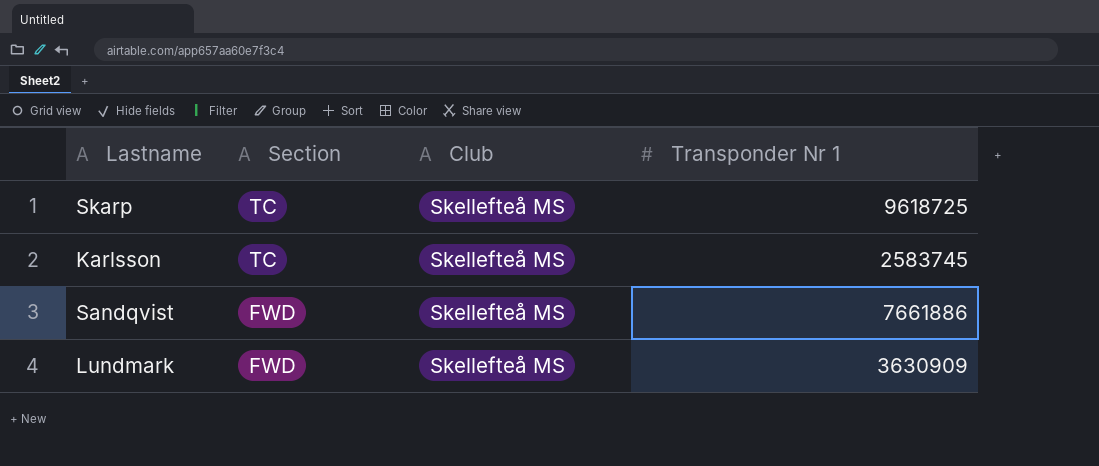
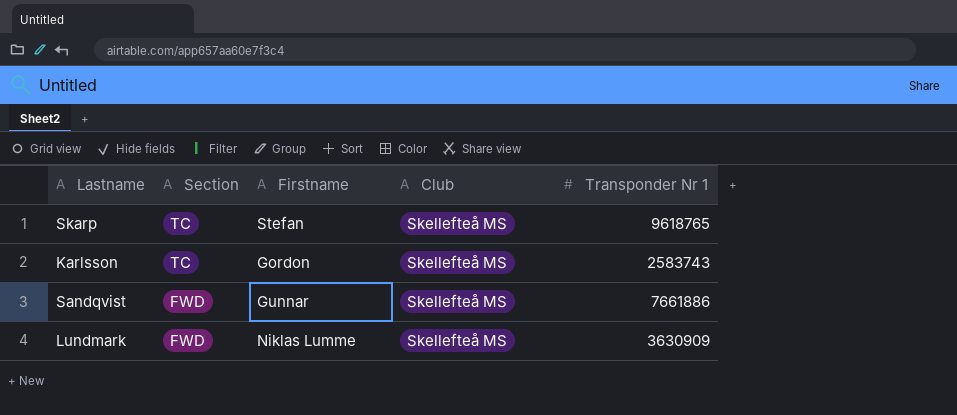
column Firstname | position: none -> 3
Skarp | Transponder Nr 1: 9618725 -> 9618765
Karlsson | Transponder Nr 1: 2583745 -> 2583743

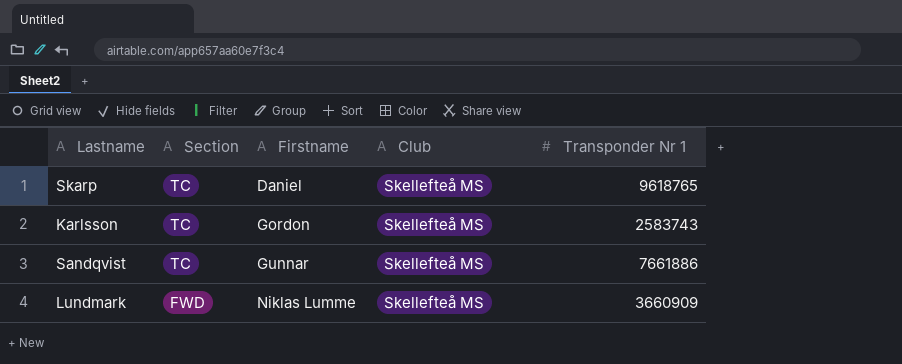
Skarp | Firstname: Stefan -> Daniel
Sandqvist | Section: FWD -> TC
Lundmark | Transponder Nr 1: 3630909 -> 3660909

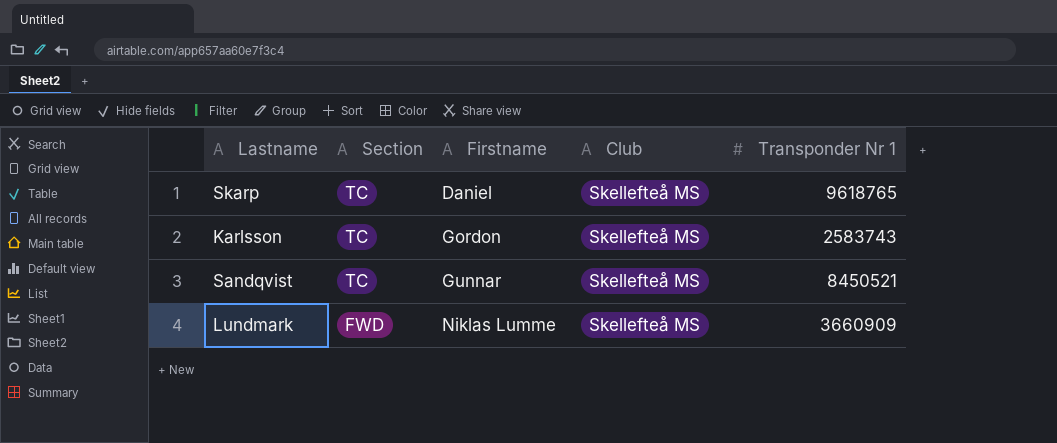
Sandqvist | Transponder Nr 1: 7661886 -> 8450521

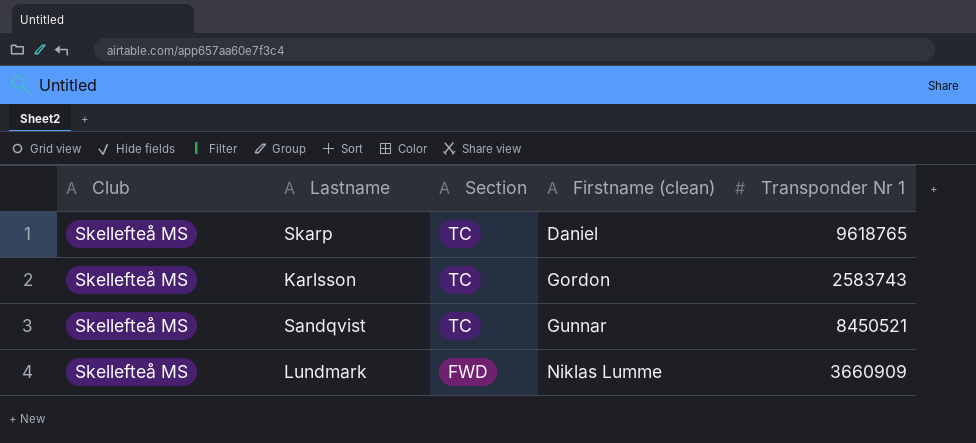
column Club | position: 4 -> 1
column name: Firstname -> Firstname (clean)

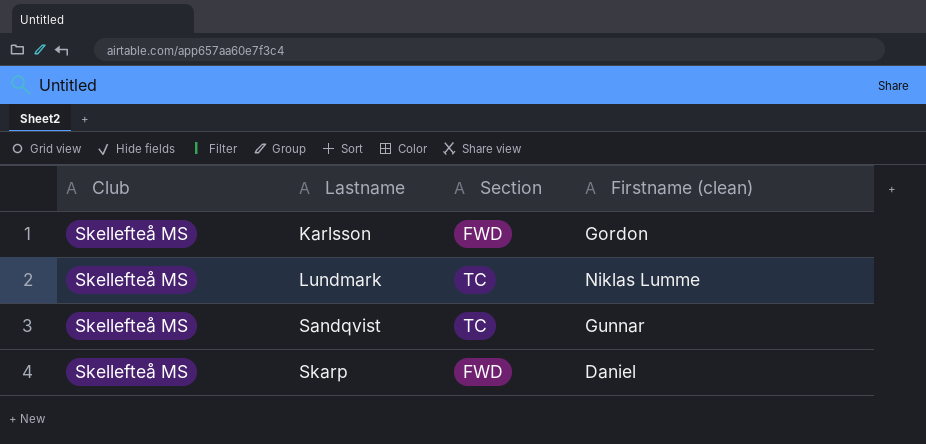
row order: Section descending -> Lastname ascending
column Transponder Nr 1 | position: 5 -> none
Karlsson | Section: TC -> FWD
Lundmark | Section: FWD -> TC
Skarp | Section: TC -> FWD

